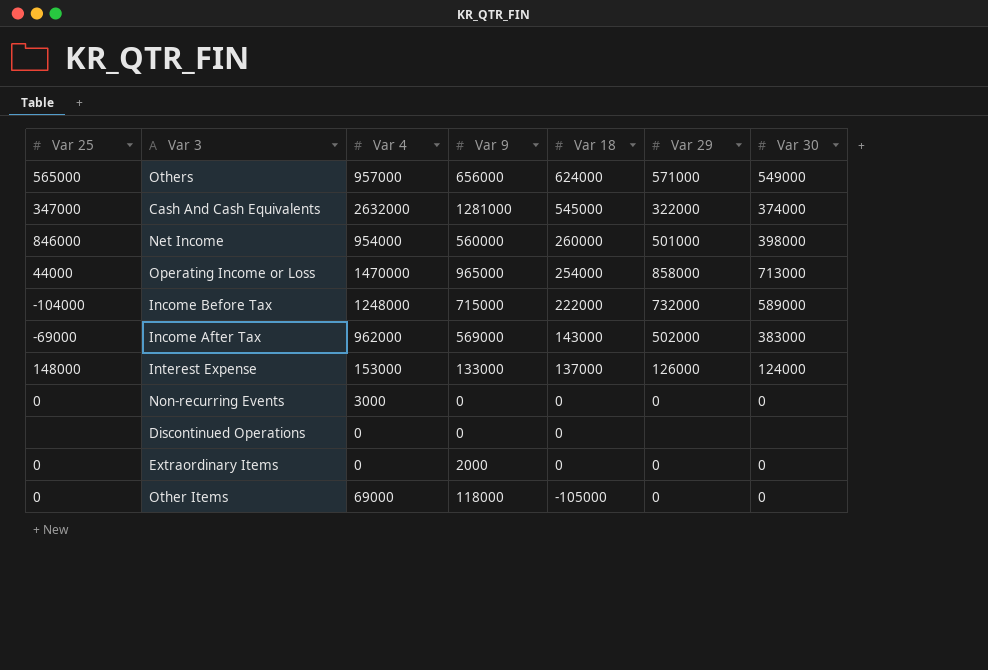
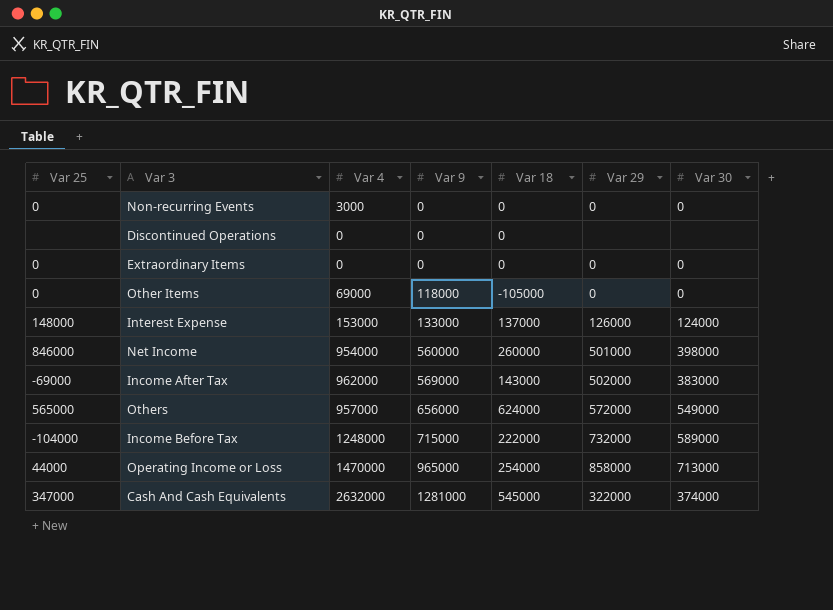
row order: Var 18 descending -> Var 9 ascending
Extraordinary Items | Var 9: 2000 -> 0
Others | Var 29: 571000 -> 572000

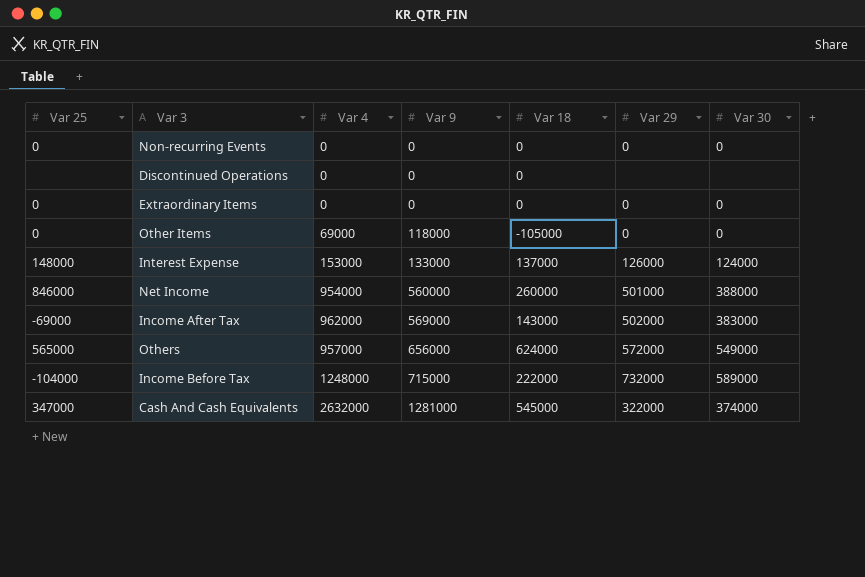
row Operating Income or Loss: 44000 | 1470000 | 965000 | 254000 | 858000 | 713000 -> none
Non-recurring Events | Var 4: 3000 -> 0
Net Income | Var 30: 398000 -> 388000

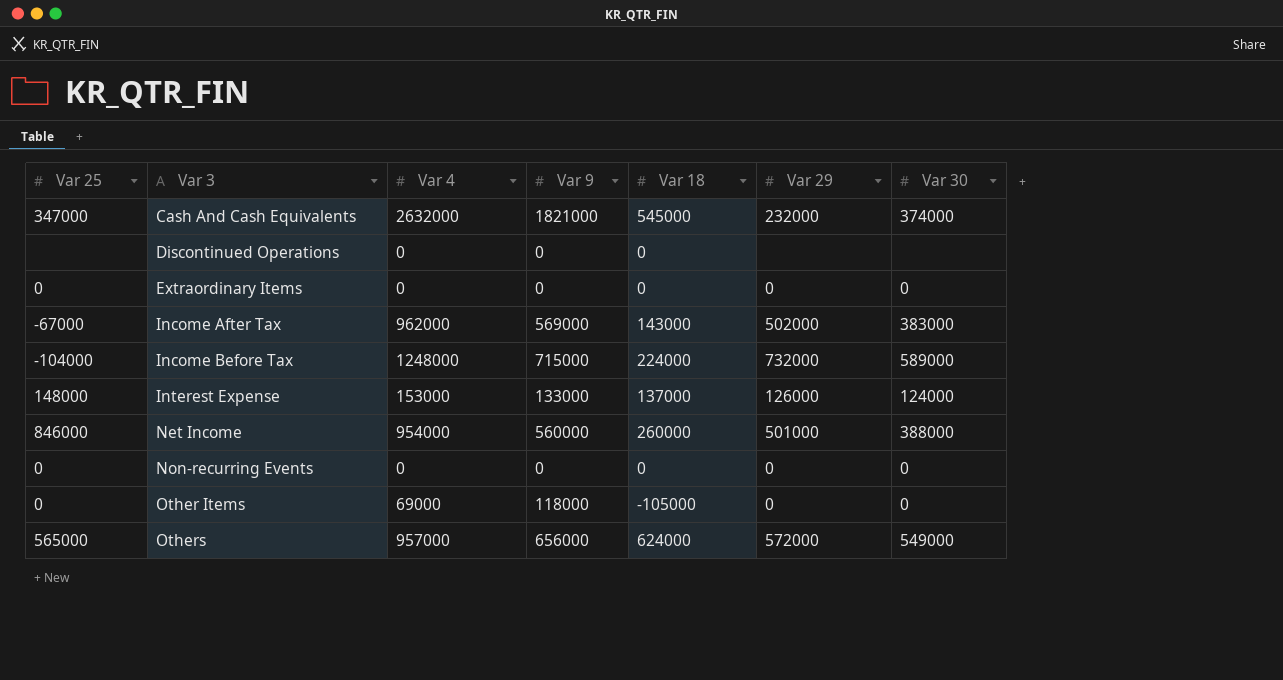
row order: Var 9 ascending -> Var 3 ascending
Cash And Cash Equivalents | Var 9: 1281000 -> 1821000
Cash And Cash Equivalents | Var 29: 322000 -> 232000
Income After Tax | Var 25: -69000 -> -67000
Income Before Tax | Var 18: 222000 -> 224000

